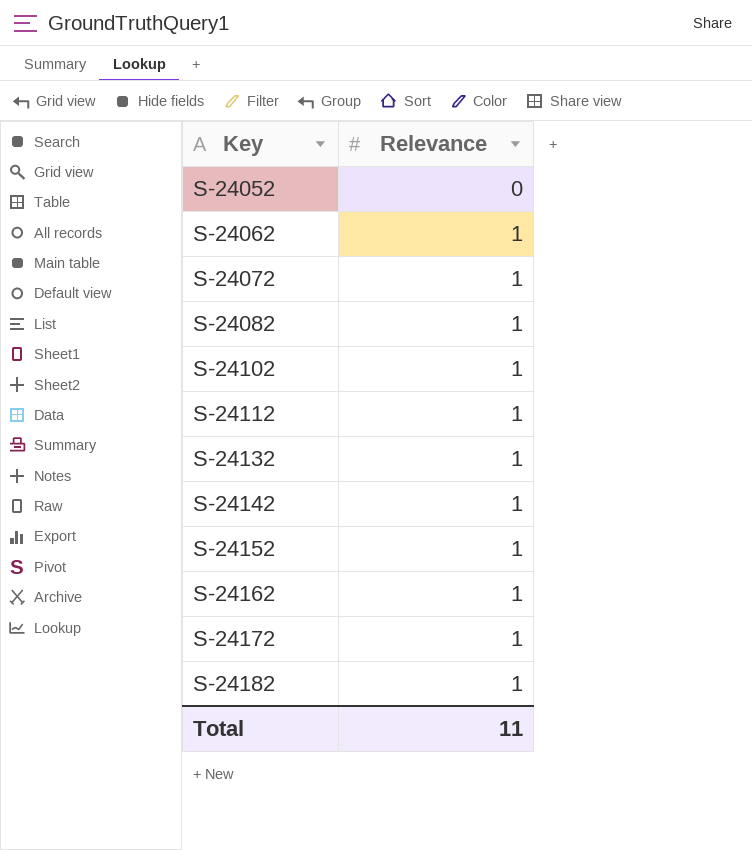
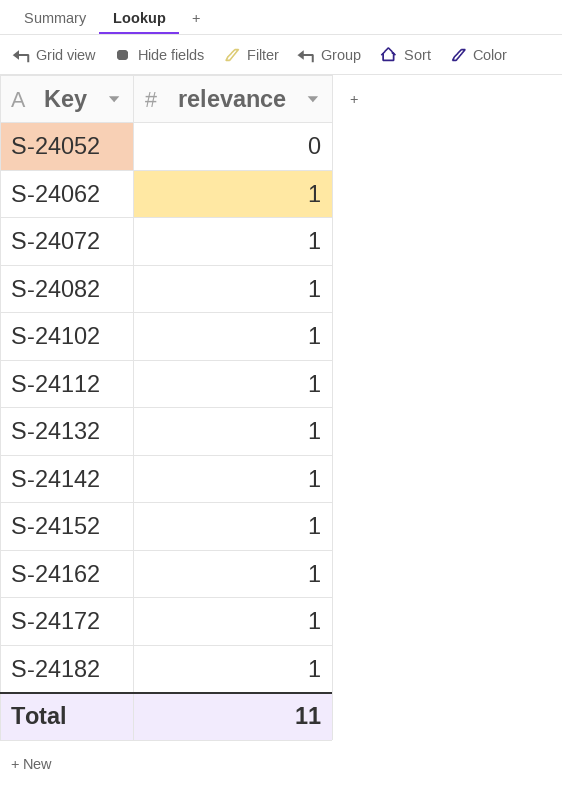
column name: Relevance -> relevance

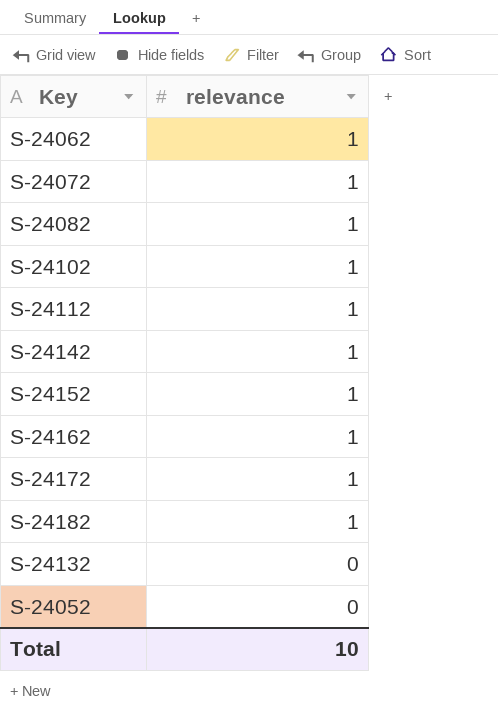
row order: Key ascending -> relevance descending
S-24132 | relevance: 1 -> 0
Total | relevance: 11 -> 10

